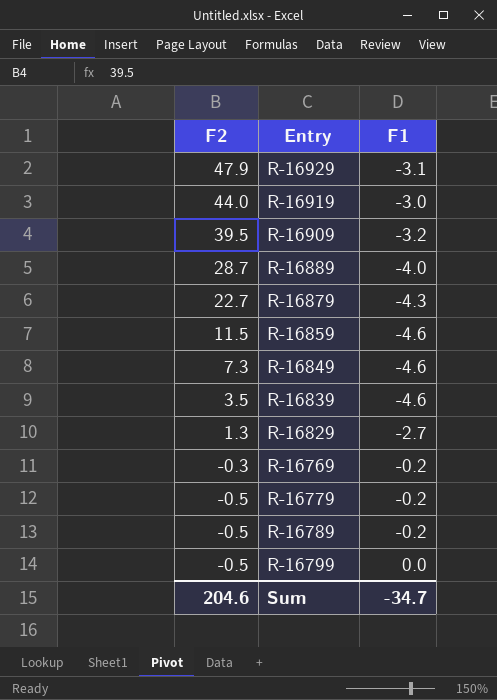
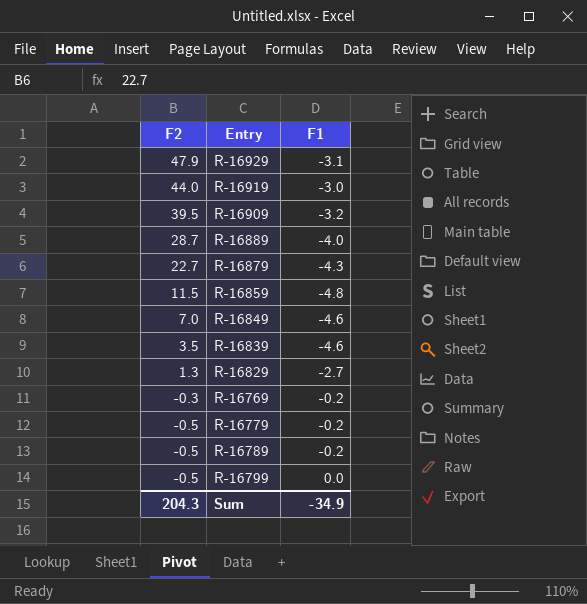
R-16859 | F1: -4.6 -> -4.8
R-16849 | F2: 7.3 -> 7.0
Sum | F2: 204.6 -> 204.3
Sum | F1: -34.7 -> -34.9

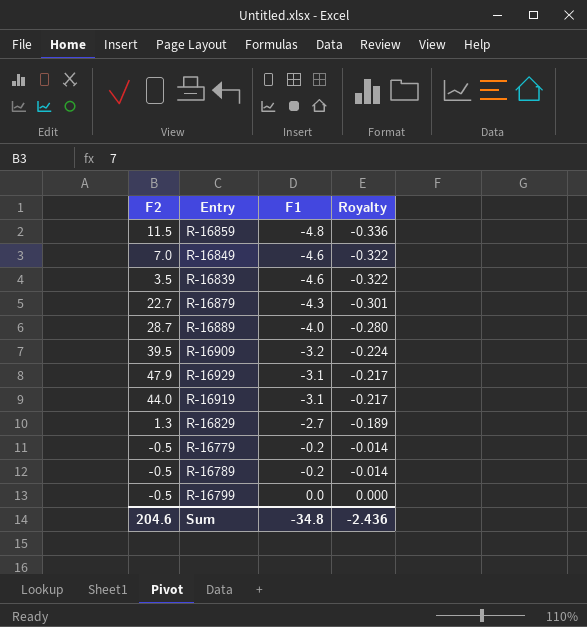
row order: F2 descending -> F1 ascending
column Royalty | formula: none -> [F1] * 0.07
row R-16769: -0.3 | -0.2 -> none
R-16919 | F1: -3.0 -> -3.1
Sum | F2: 204.3 -> 204.6
Sum | F1: -34.9 -> -34.8

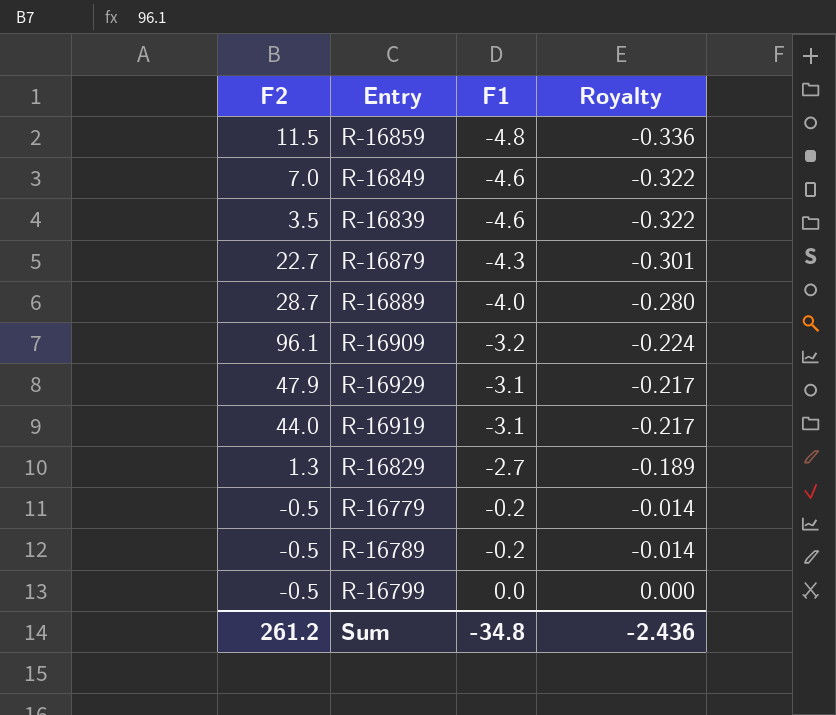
R-16909 | F2: 39.5 -> 96.1
Sum | F2: 204.6 -> 261.2

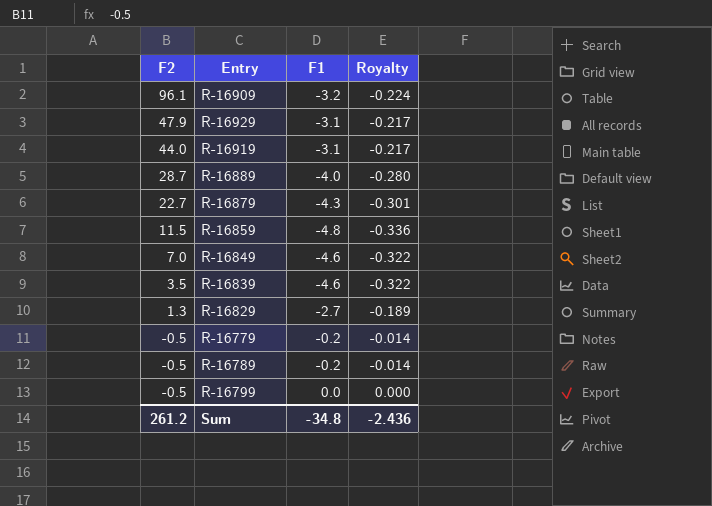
row order: F1 ascending -> F2 descending

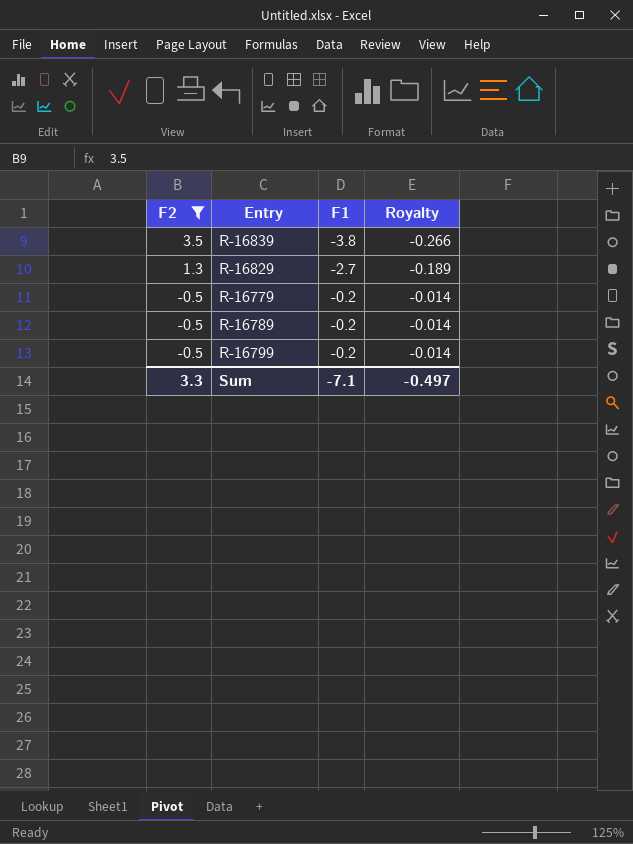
filter: none -> F2 <= 3.5
R-16839 | F1: -4.6 -> -3.8
R-16839 | Royalty: -0.322 -> -0.266
R-16799 | F1: 0.0 -> -0.2
R-16799 | Royalty: 0.000 -> -0.014
Sum | F2: 261.2 -> 3.3
Sum | F1: -34.8 -> -7.1
Sum | Royalty: -2.436 -> -0.497

